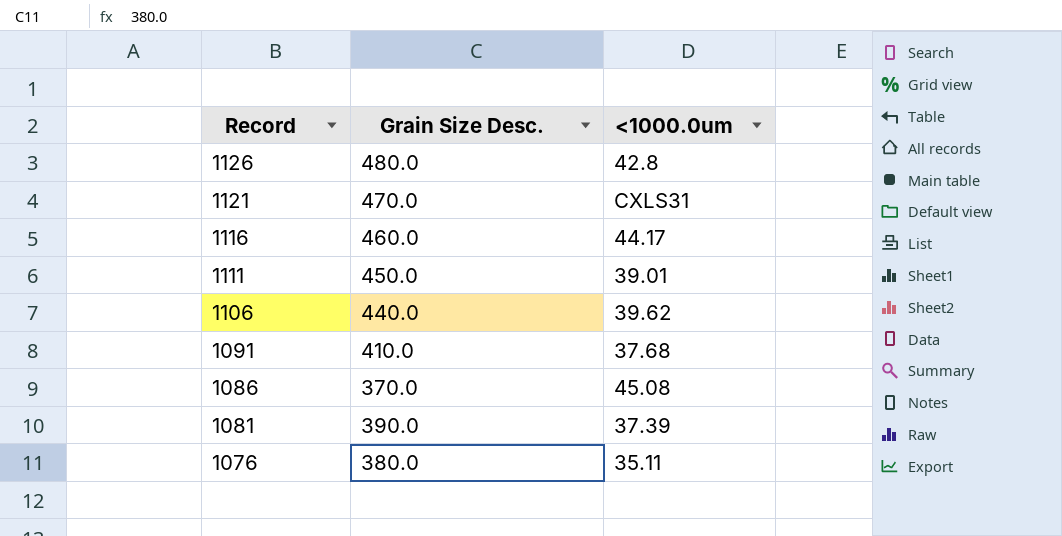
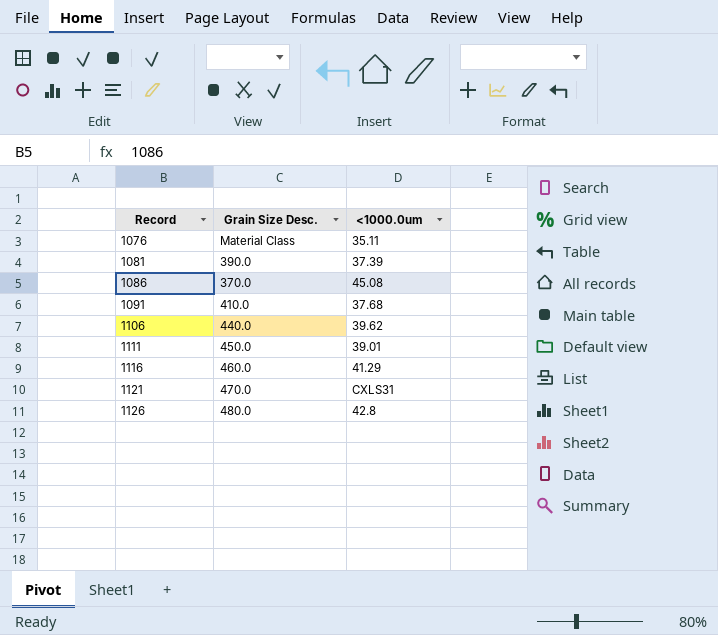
row order: Record descending -> Record ascending
1076 | Grain Size Desc.: 380.0 -> Material Class
1116 | <1000.0um: 44.17 -> 41.29

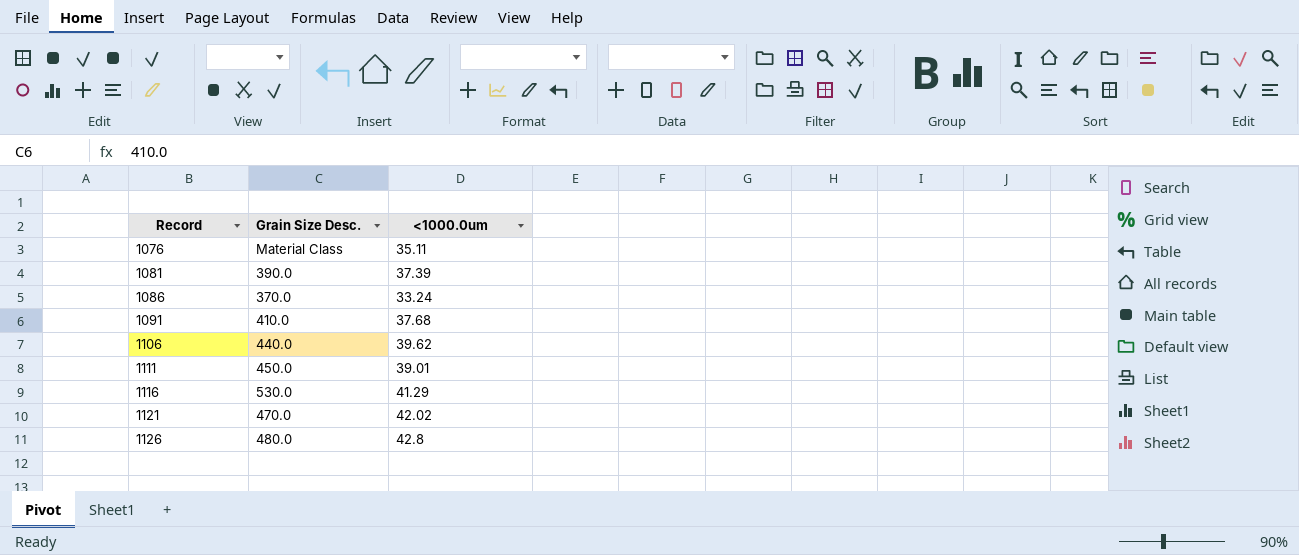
1086 | <1000.0um: 45.08 -> 33.24
1116 | Grain Size Desc.: 460.0 -> 530.0
1121 | <1000.0um: CXLS31 -> 42.02

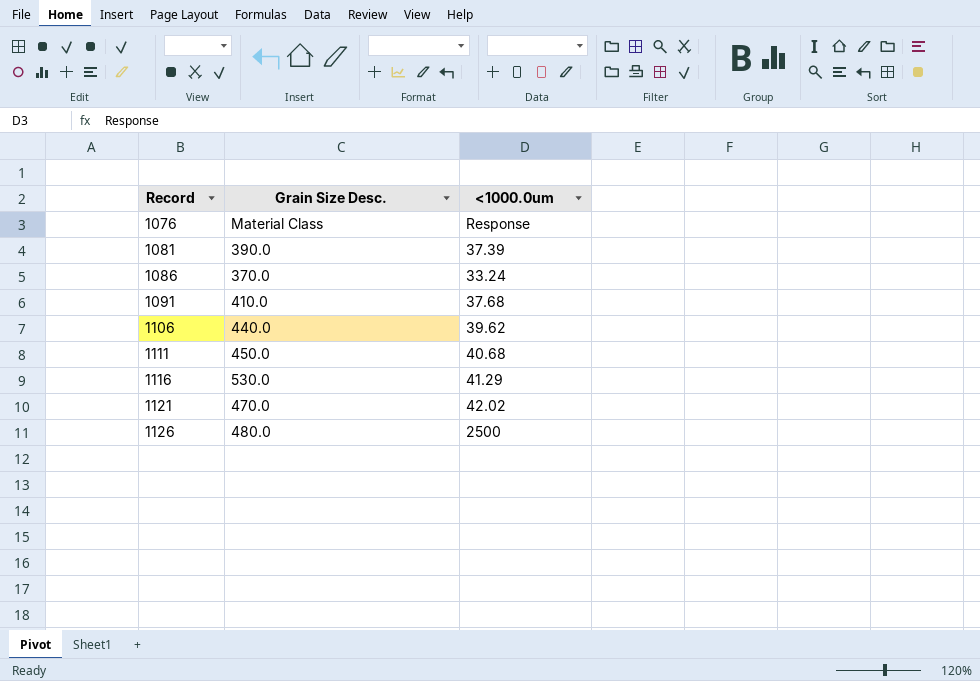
1076 | <1000.0um: 35.11 -> Response
1111 | <1000.0um: 39.01 -> 40.68
1126 | <1000.0um: 42.8 -> 2500

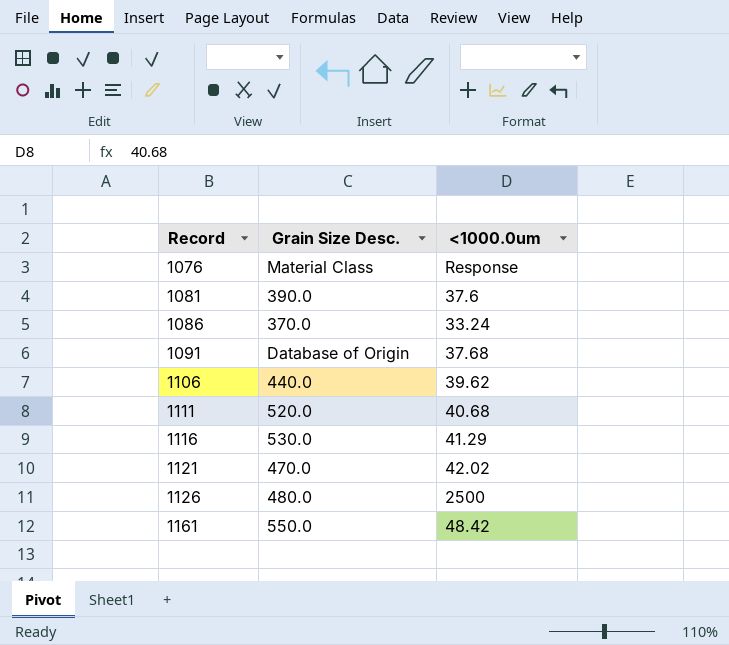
1081 | <1000.0um: 37.39 -> 37.6
1091 | Grain Size Desc.: 410.0 -> Database of Origin
1111 | Grain Size Desc.: 450.0 -> 520.0
row 1161: none -> 550.0 | 48.42

